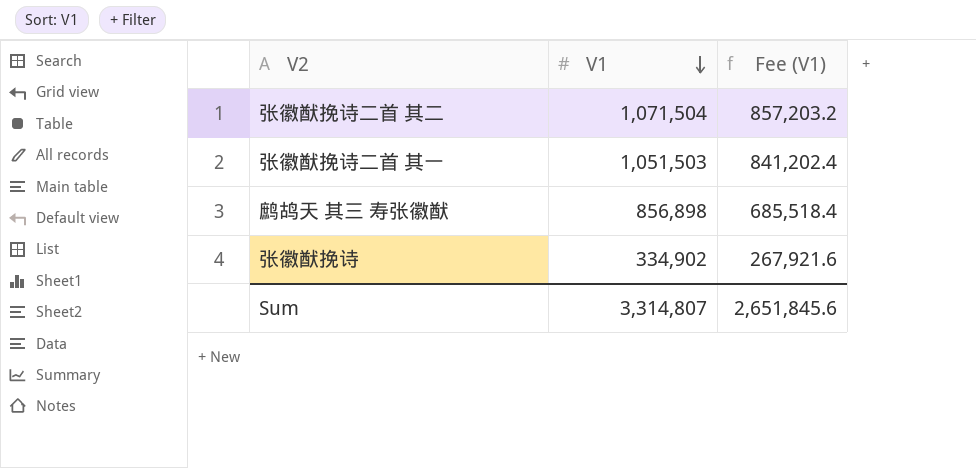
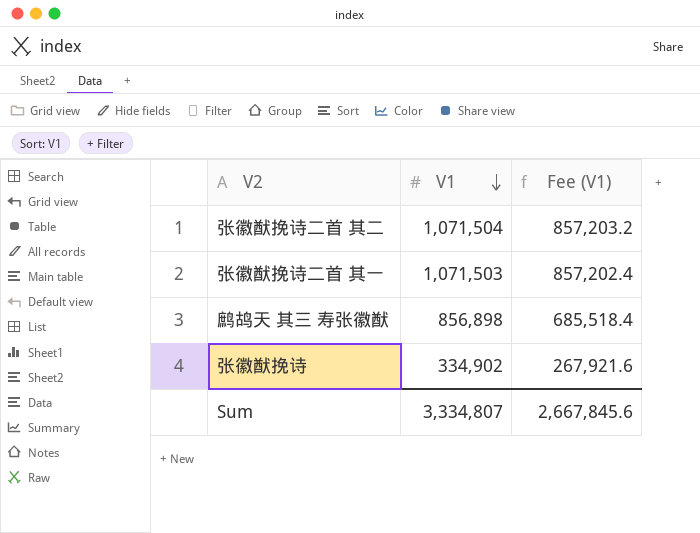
张徽猷挽诗二首 其一 | V1: 1,051,503 -> 1,071,503
张徽猷挽诗二首 其一 | Fee (V1): 841,202.4 -> 857,202.4
Sum | V1: 3,314,807 -> 3,334,807
Sum | Fee (V1): 2,651,845.6 -> 2,667,845.6

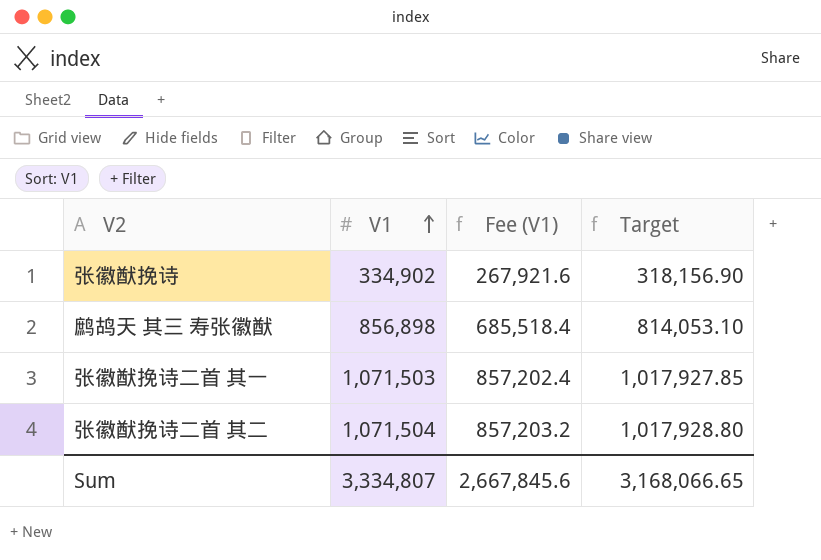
row order: V1 descending -> V1 ascending
column Target | formula: none -> [V1] * 0.95

